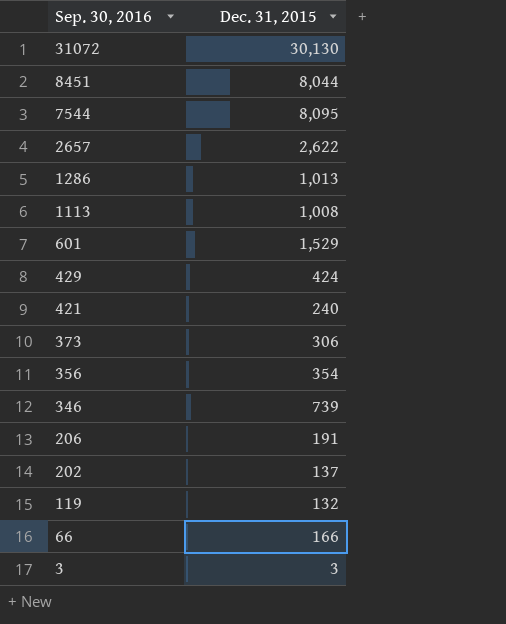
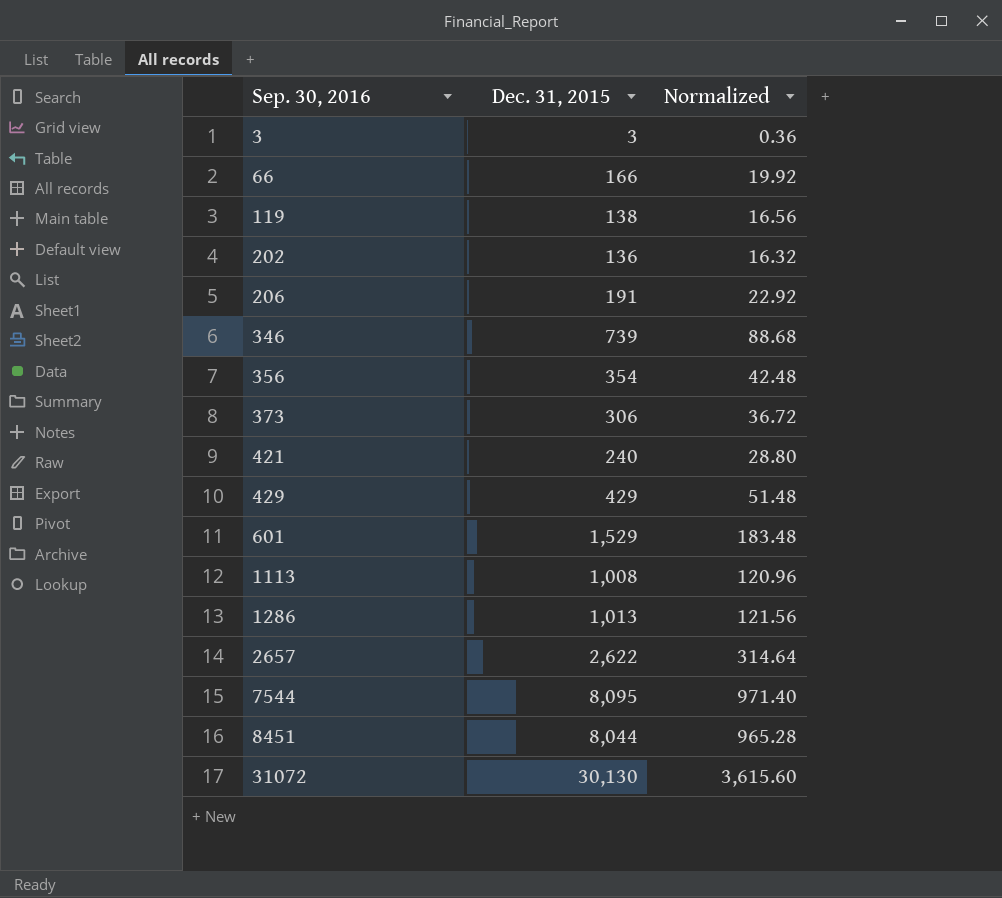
row order: Sep. 30, 2016 descending -> Sep. 30, 2016 ascending
column Normalized | formula: none -> [Dec. 31, 2015] * 0.12
119 | Dec. 31, 2015: 132 -> 138
202 | Dec. 31, 2015: 137 -> 136
429 | Dec. 31, 2015: 424 -> 429

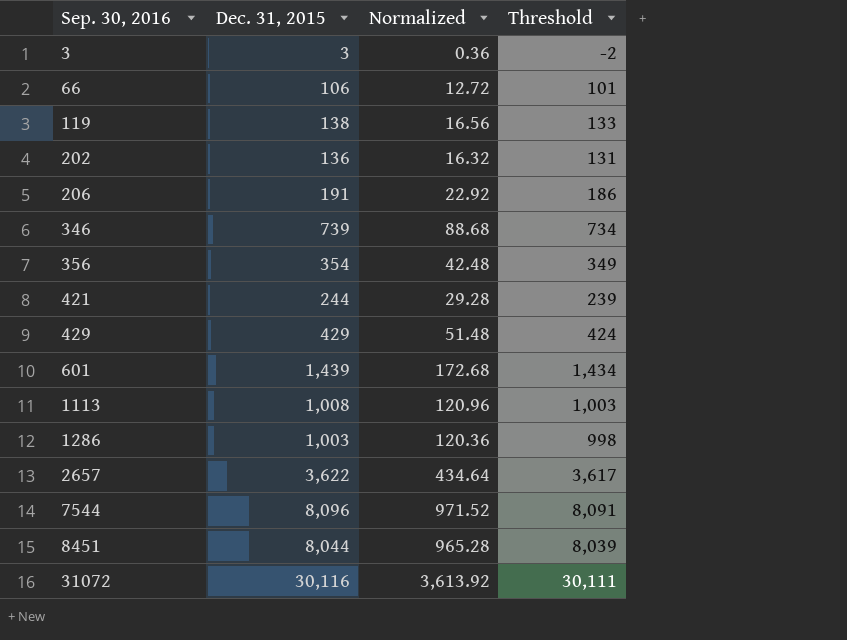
column Threshold | formula: none -> [Dec. 31, 2015] - 5
row 373: 306 | 36.72 -> none
66 | Dec. 31, 2015: 166 -> 106
66 | Normalized: 19.92 -> 12.72
421 | Dec. 31, 2015: 240 -> 244
421 | Normalized: 28.80 -> 29.28
601 | Dec. 31, 2015: 1,529 -> 1,439
601 | Normalized: 183.48 -> 172.68
1286 | Dec. 31, 2015: 1,013 -> 1,003
1286 | Normalized: 121.56 -> 120.36
2657 | Dec. 31, 2015: 2,622 -> 3,622
2657 | Normalized: 314.64 -> 434.64
7544 | Dec. 31, 2015: 8,095 -> 8,096
7544 | Normalized: 971.40 -> 971.52
31072 | Dec. 31, 2015: 30,130 -> 30,116
31072 | Normalized: 3,615.60 -> 3,613.92

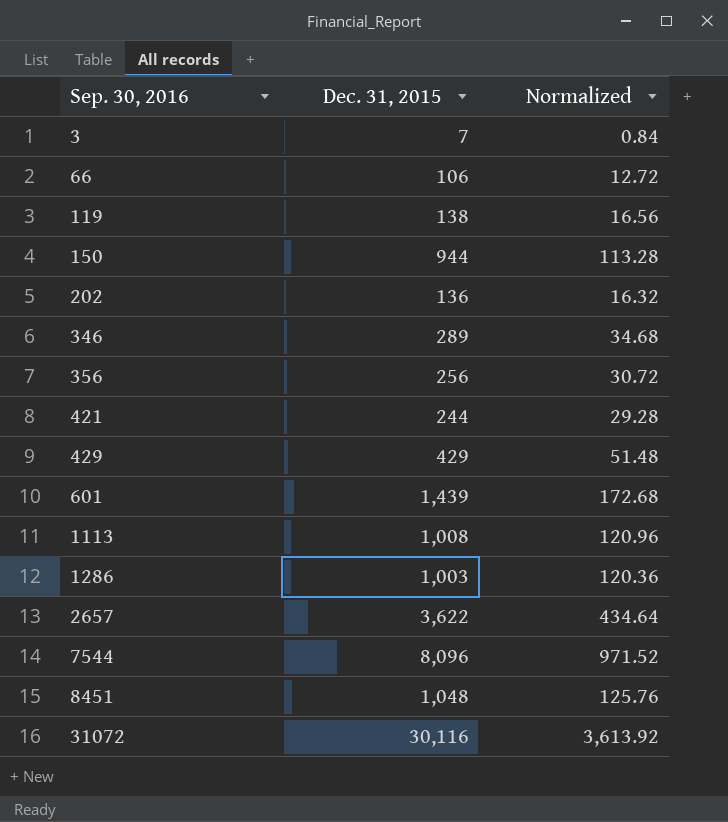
column Threshold | formula: [Dec. 31, 2015] - 5 -> none
row 206: 191 | 22.92 | 186 -> none
3 | Dec. 31, 2015: 3 -> 7
3 | Normalized: 0.36 -> 0.84
row 150: none -> 944 | 113.28
346 | Dec. 31, 2015: 739 -> 289
346 | Normalized: 88.68 -> 34.68
356 | Dec. 31, 2015: 354 -> 256
356 | Normalized: 42.48 -> 30.72
8451 | Dec. 31, 2015: 8,044 -> 1,048
8451 | Normalized: 965.28 -> 125.76

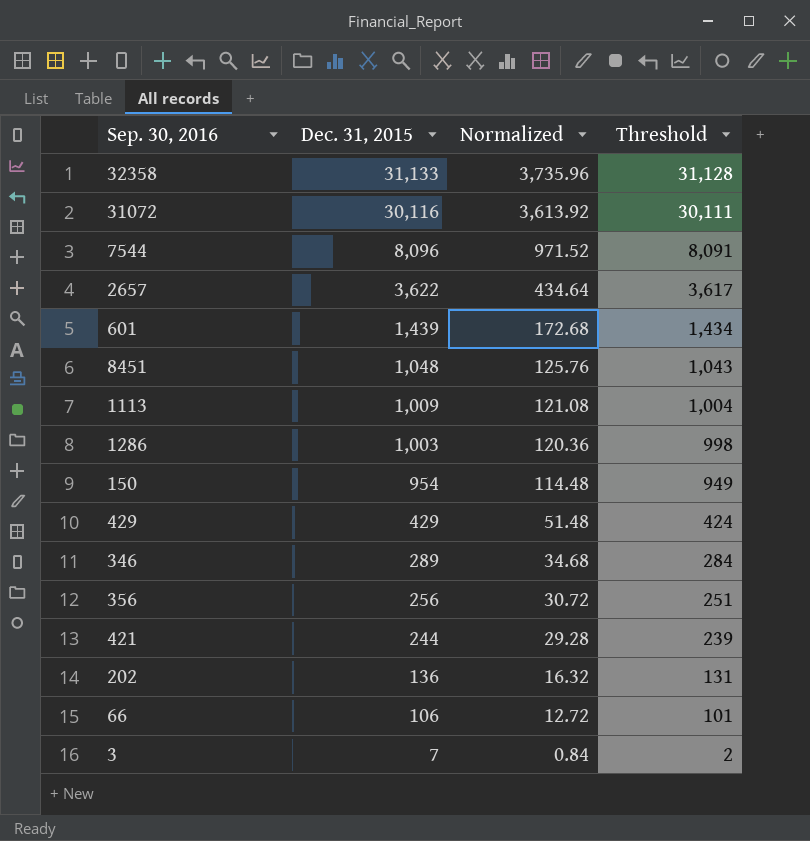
row order: Sep. 30, 2016 ascending -> Dec. 31, 2015 descending
column Threshold | formula: none -> [Dec. 31, 2015] - 5
row 119: 138 | 16.56 -> none
row 32358: none -> 31,133 | 3,735.96 | 31,128
1113 | Dec. 31, 2015: 1,008 -> 1,009
1113 | Normalized: 120.96 -> 121.08
150 | Dec. 31, 2015: 944 -> 954
150 | Normalized: 113.28 -> 114.48

